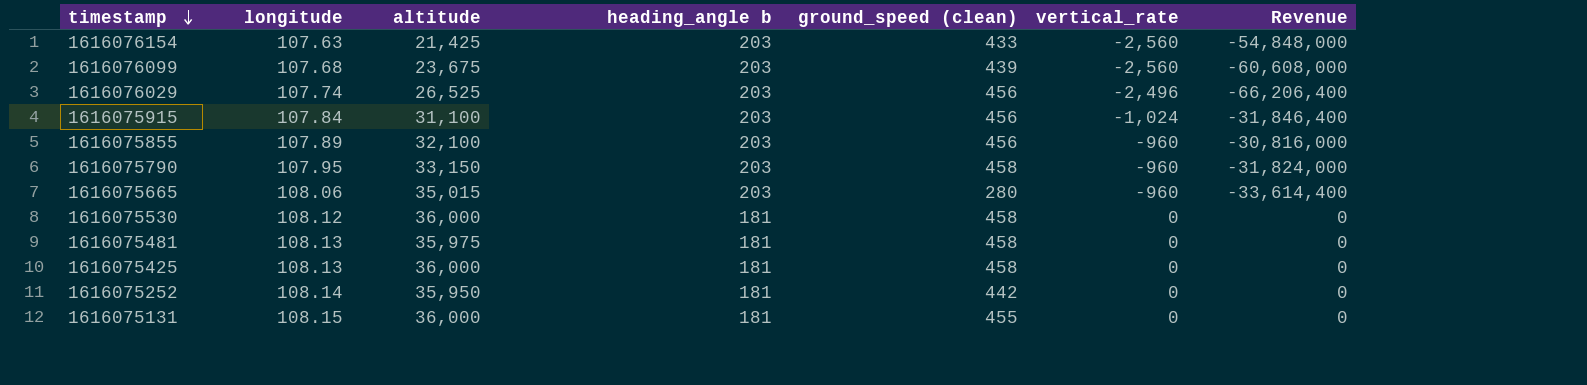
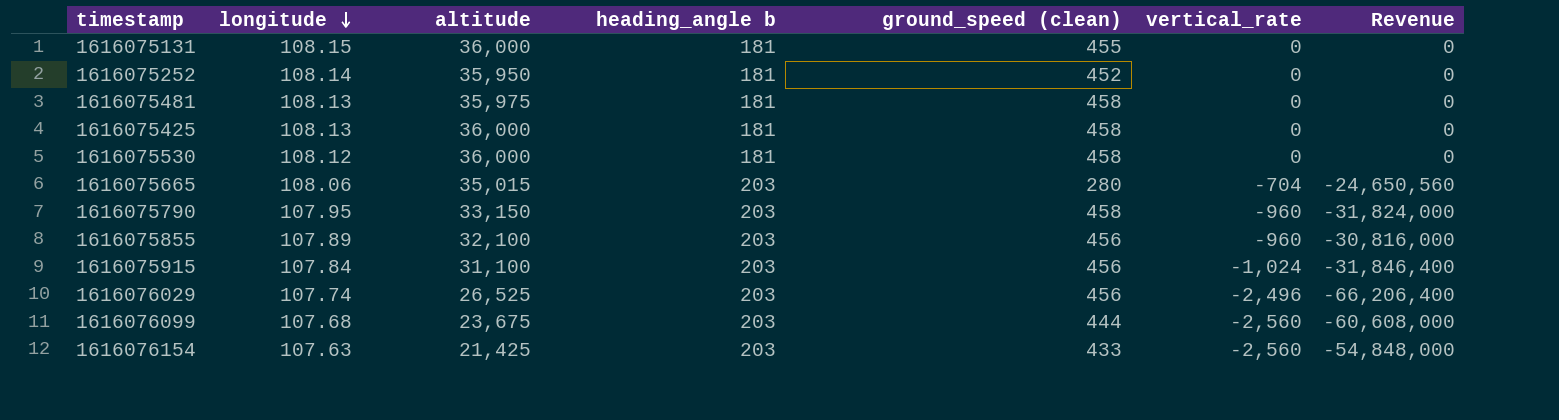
row order: timestamp descending -> longitude descending
1616075252 | ground_speed (clean): 442 -> 452
1616075665 | vertical_rate: -960 -> -704
1616075665 | Revenue: -33,614,400 -> -24,650,560
1616076099 | ground_speed (clean): 439 -> 444

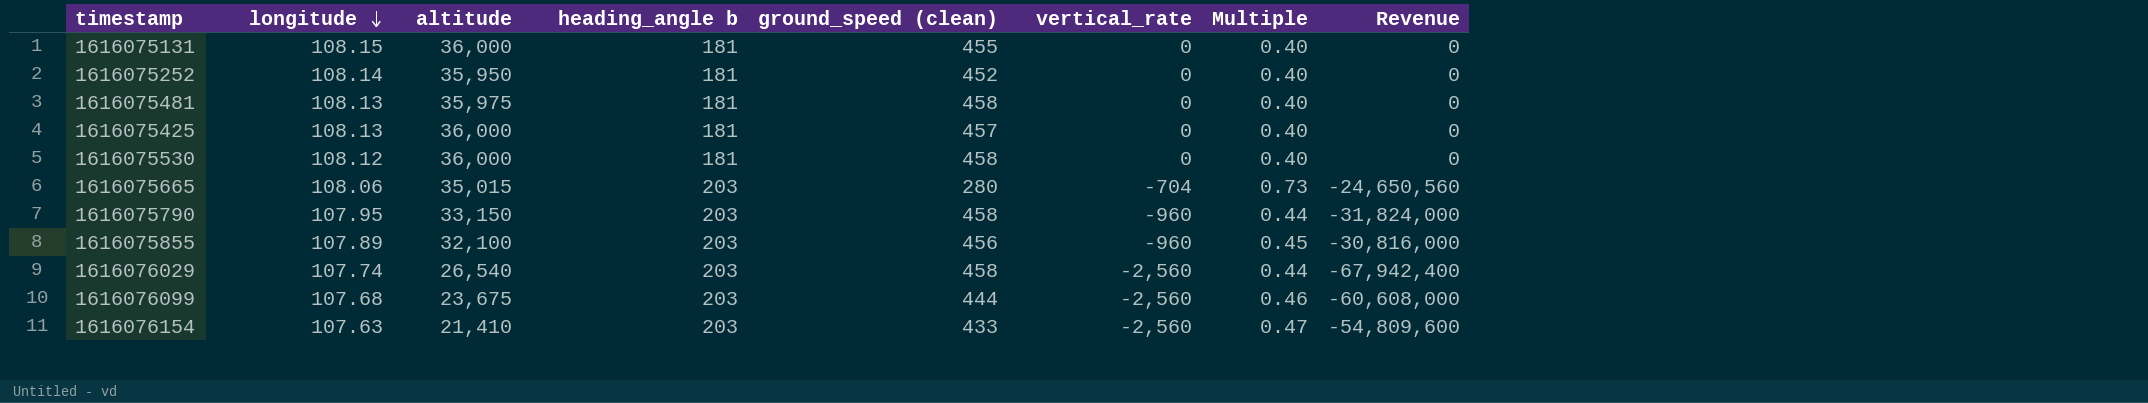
column Multiple | formula: none -> [heading_angle b] / [ground_speed (clean)]
row 1616075915: 107.84 | 31,100 | 203 | 456 | -1,024 | -31,846,400 -> none
1616075425 | ground_speed (clean): 458 -> 457
1616076029 | altitude: 26,525 -> 26,540
1616076029 | ground_speed (clean): 456 -> 458
1616076029 | vertical_rate: -2,496 -> -2,560
1616076029 | Revenue: -66,206,400 -> -67,942,400
1616076154 | altitude: 21,425 -> 21,410
1616076154 | Revenue: -54,848,000 -> -54,809,600

